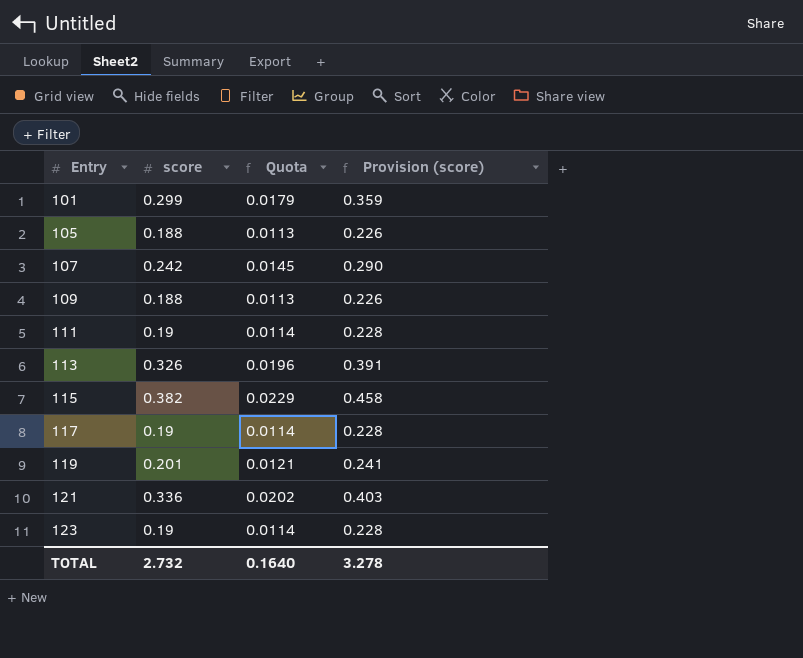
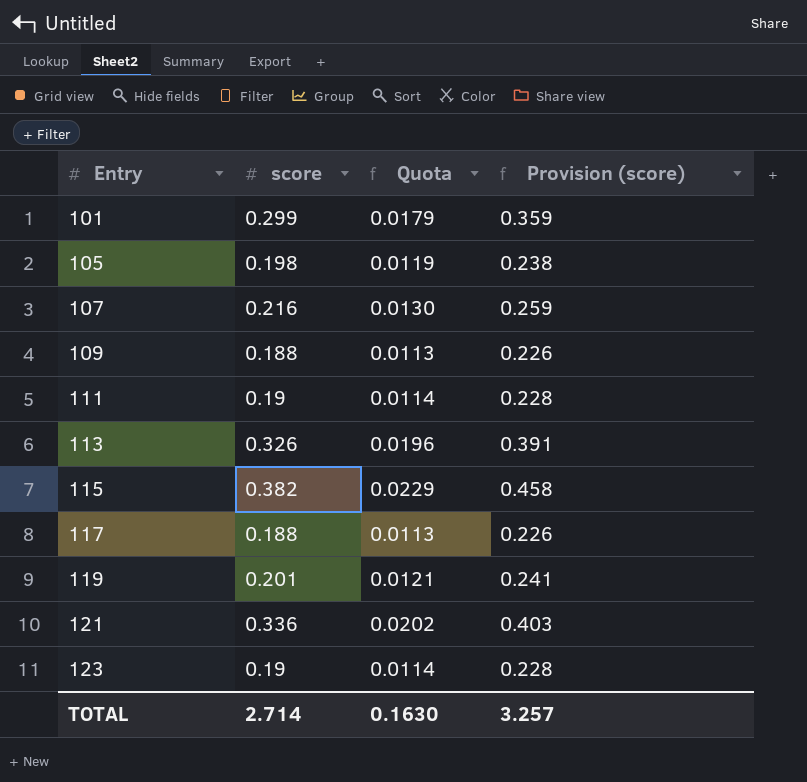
105 | score: 0.188 -> 0.198
105 | Quota: 0.0113 -> 0.0119
105 | Provision (score): 0.226 -> 0.238
107 | score: 0.242 -> 0.216
107 | Quota: 0.0145 -> 0.0130
107 | Provision (score): 0.290 -> 0.259
117 | score: 0.19 -> 0.188
117 | Quota: 0.0114 -> 0.0113
117 | Provision (score): 0.228 -> 0.226
TOTAL | score: 2.732 -> 2.714
TOTAL | Quota: 0.1640 -> 0.1630
TOTAL | Provision (score): 3.278 -> 3.257

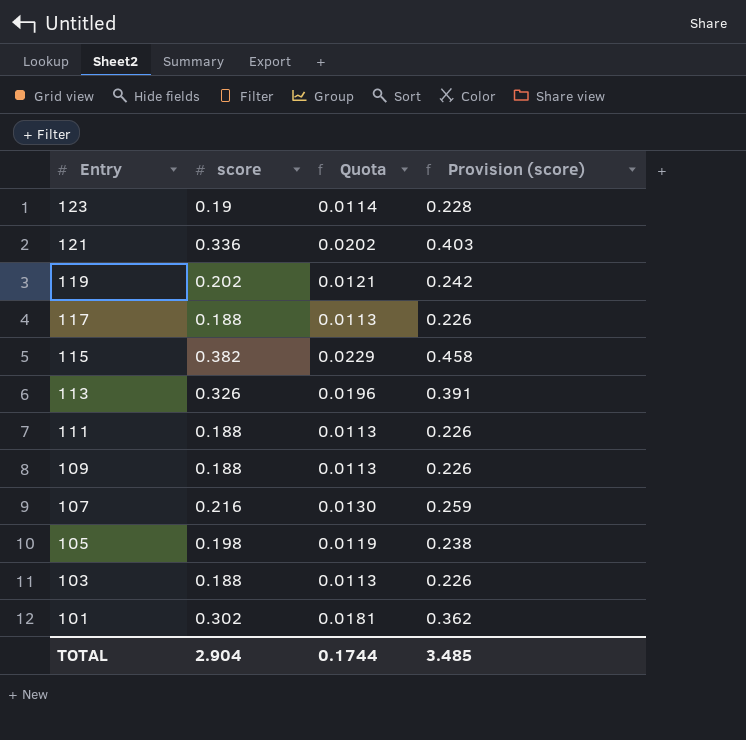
row order: Entry ascending -> Entry descending
119 | score: 0.201 -> 0.202
119 | Provision (score): 0.241 -> 0.242
111 | score: 0.19 -> 0.188
111 | Quota: 0.0114 -> 0.0113
111 | Provision (score): 0.228 -> 0.226
row 103: none -> 0.188 | 0.0113 | 0.226
101 | score: 0.299 -> 0.302
101 | Quota: 0.0179 -> 0.0181
101 | Provision (score): 0.359 -> 0.362
TOTAL | score: 2.714 -> 2.904
TOTAL | Quota: 0.1630 -> 0.1744
TOTAL | Provision (score): 3.257 -> 3.485

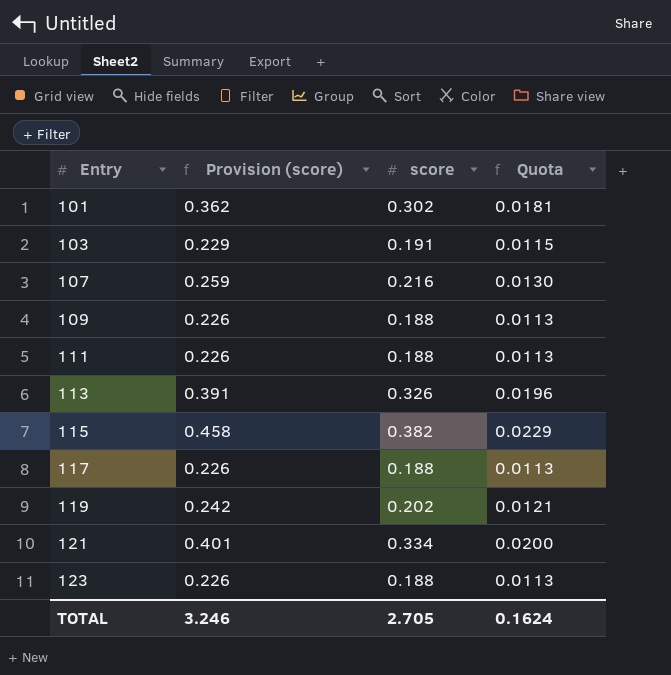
row order: Entry descending -> Entry ascending
column Provision (score) | position: 4 -> 2
row 105: 0.198 | 0.0119 | 0.238 -> none
103 | Provision (score): 0.226 -> 0.229
103 | score: 0.188 -> 0.191
103 | Quota: 0.0113 -> 0.0115
121 | Provision (score): 0.403 -> 0.401
121 | score: 0.336 -> 0.334
121 | Quota: 0.0202 -> 0.0200
123 | Provision (score): 0.228 -> 0.226
123 | score: 0.19 -> 0.188
123 | Quota: 0.0114 -> 0.0113
TOTAL | Provision (score): 3.485 -> 3.246
TOTAL | score: 2.904 -> 2.705
TOTAL | Quota: 0.1744 -> 0.1624

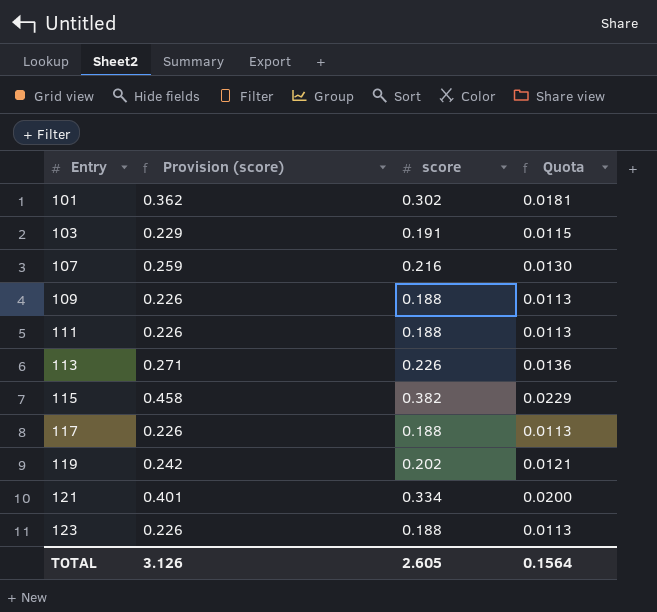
113 | Provision (score): 0.391 -> 0.271
113 | score: 0.326 -> 0.226
113 | Quota: 0.0196 -> 0.0136
TOTAL | Provision (score): 3.246 -> 3.126
TOTAL | score: 2.705 -> 2.605
TOTAL | Quota: 0.1624 -> 0.1564

